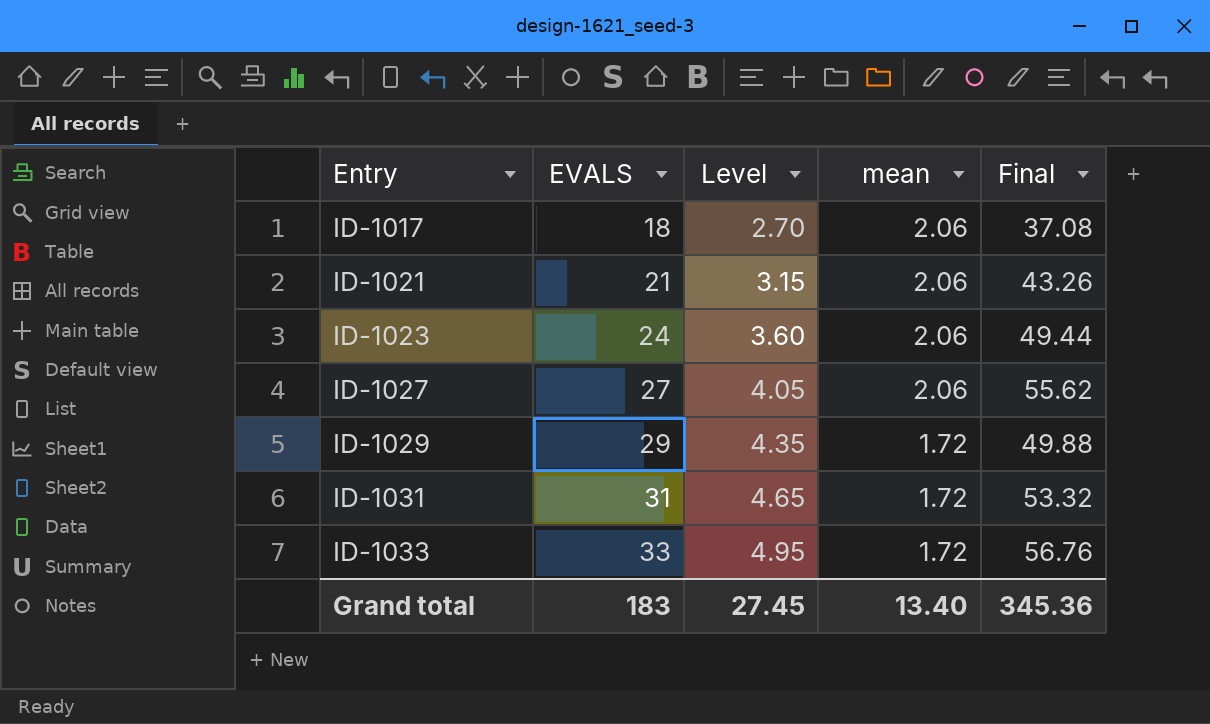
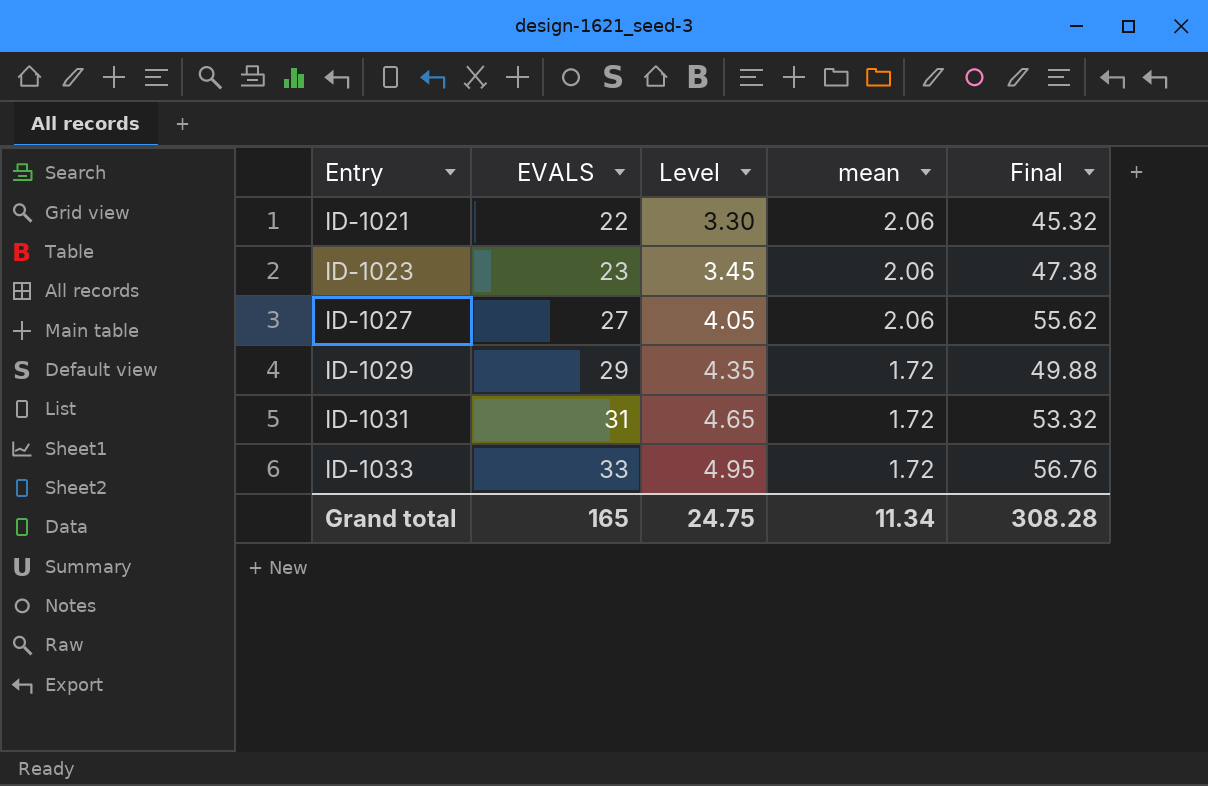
row ID-1017: 18 | 2.70 | 2.06 | 37.08 -> none
ID-1021 | EVALS: 21 -> 22
ID-1021 | Level: 3.15 -> 3.30
ID-1021 | Final: 43.26 -> 45.32
ID-1023 | EVALS: 24 -> 23
ID-1023 | Level: 3.60 -> 3.45
ID-1023 | Final: 49.44 -> 47.38
Grand total | EVALS: 183 -> 165
Grand total | Level: 27.45 -> 24.75
Grand total | mean: 13.40 -> 11.34
Grand total | Final: 345.36 -> 308.28

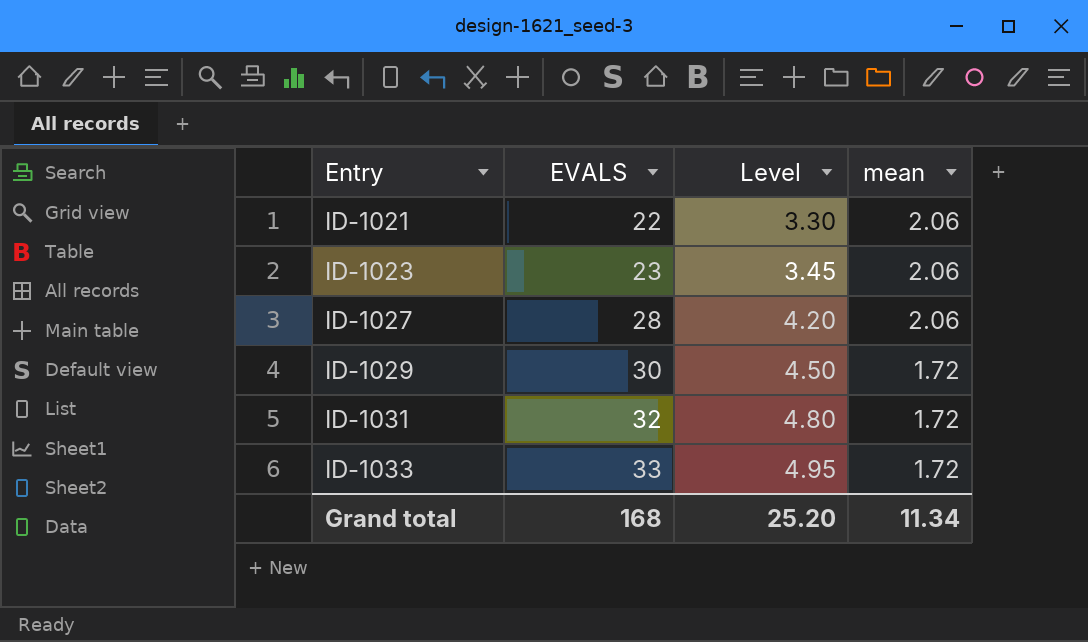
column Final | formula: [EVALS] * [mean] -> none
ID-1027 | EVALS: 27 -> 28
ID-1027 | Level: 4.05 -> 4.20
ID-1029 | EVALS: 29 -> 30
ID-1029 | Level: 4.35 -> 4.50
ID-1031 | EVALS: 31 -> 32
ID-1031 | Level: 4.65 -> 4.80
Grand total | EVALS: 165 -> 168
Grand total | Level: 24.75 -> 25.20

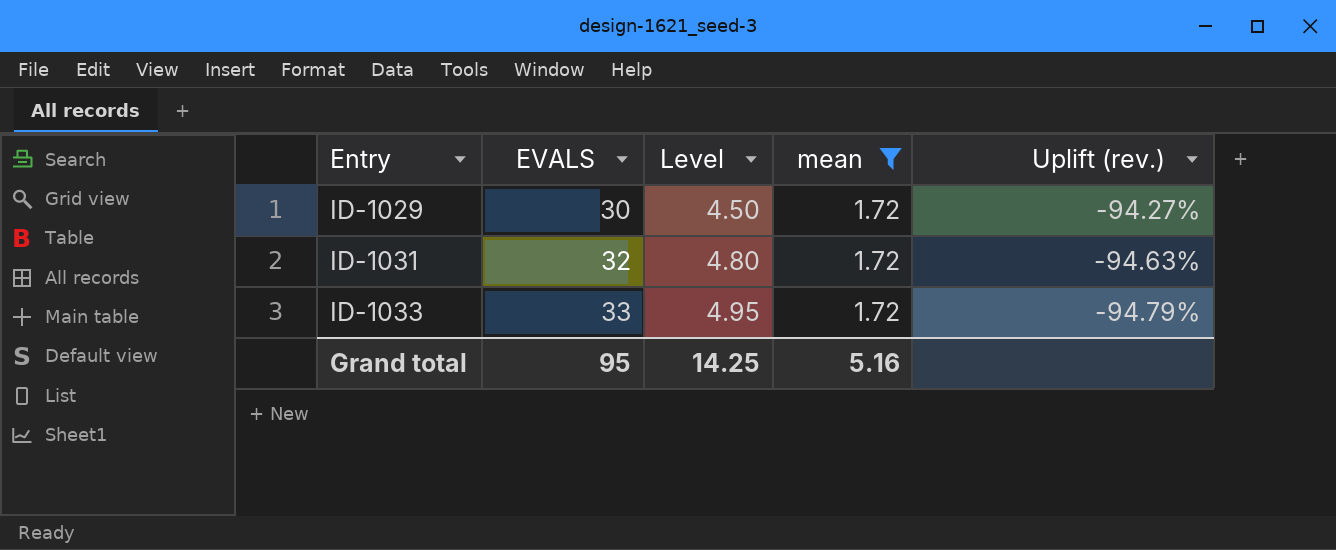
filter: none -> mean = 1.72
column Uplift (rev.) | formula: none -> ([mean] - [EVALS]) / [EVALS]
Grand total | EVALS: 168 -> 95
Grand total | Level: 25.20 -> 14.25
Grand total | mean: 11.34 -> 5.16

